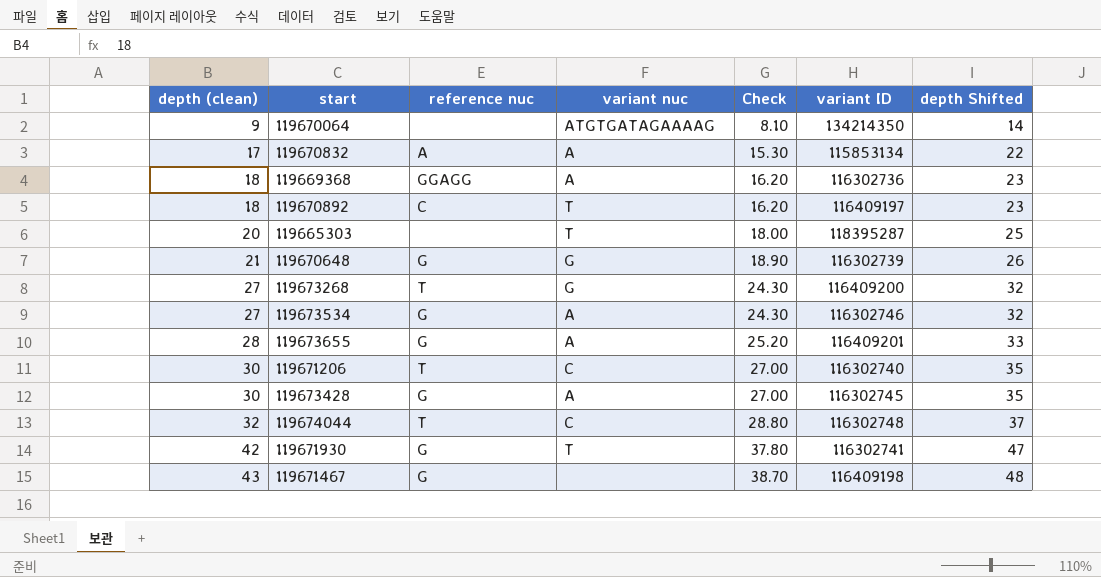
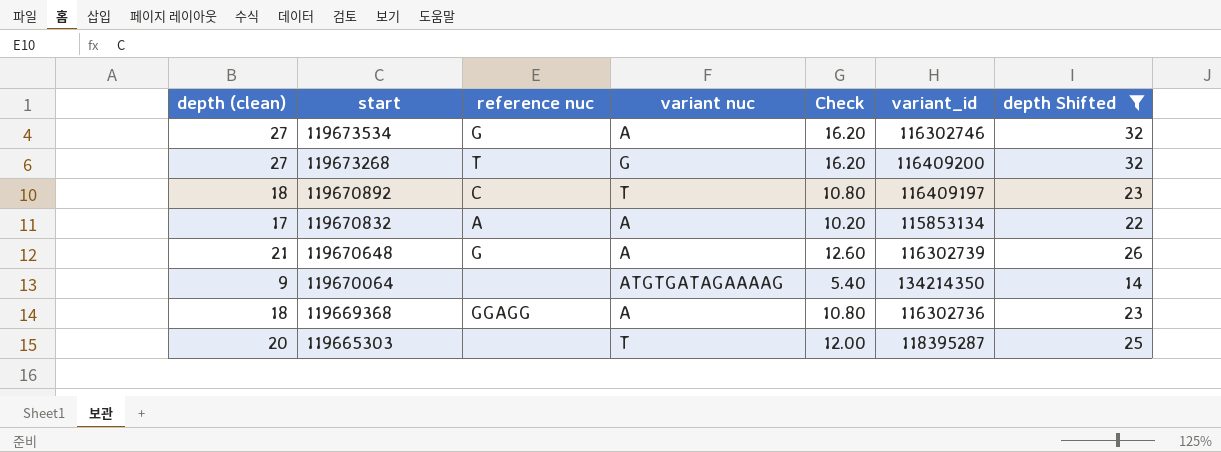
filter: none -> depth Shifted <= 32
row order: depth (clean) ascending -> start descending
column Check | formula: [depth (clean)] * 0.9 -> [depth (clean)] * 0.6
column name: variant ID -> variant_id
119670648 | variant nuc: G -> A

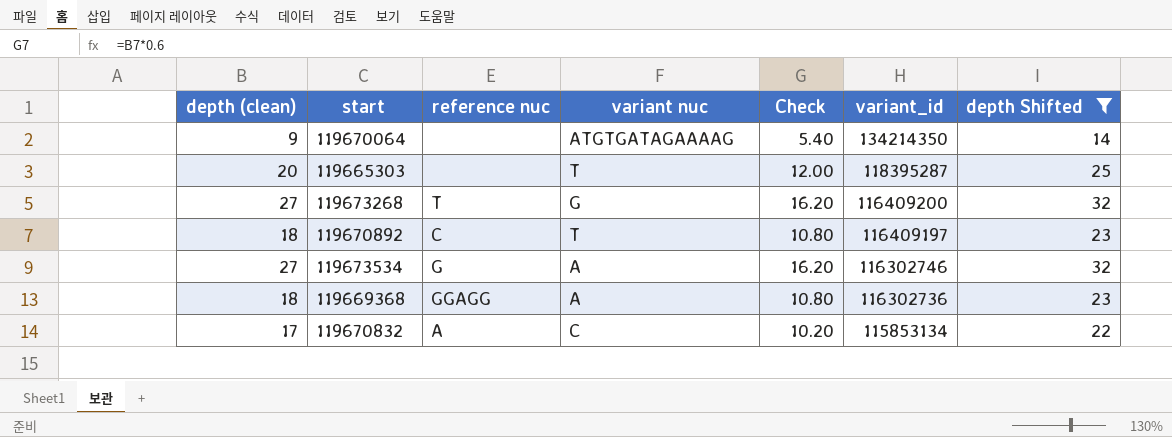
row order: start descending -> variant_id descending
row 119670648: 21 | G | A | 12.60 | 116302739 | 26 -> none
119670832 | variant nuc: A -> C

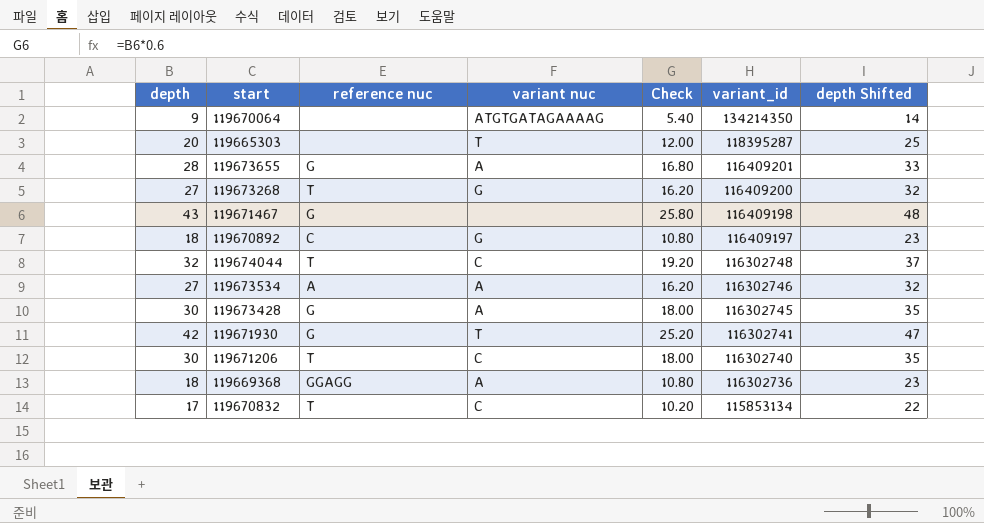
filter: depth Shifted <= 32 -> none
column name: depth (clean) -> depth
119670892 | variant nuc: T -> G
119673534 | reference nuc: G -> A
119670832 | reference nuc: A -> T

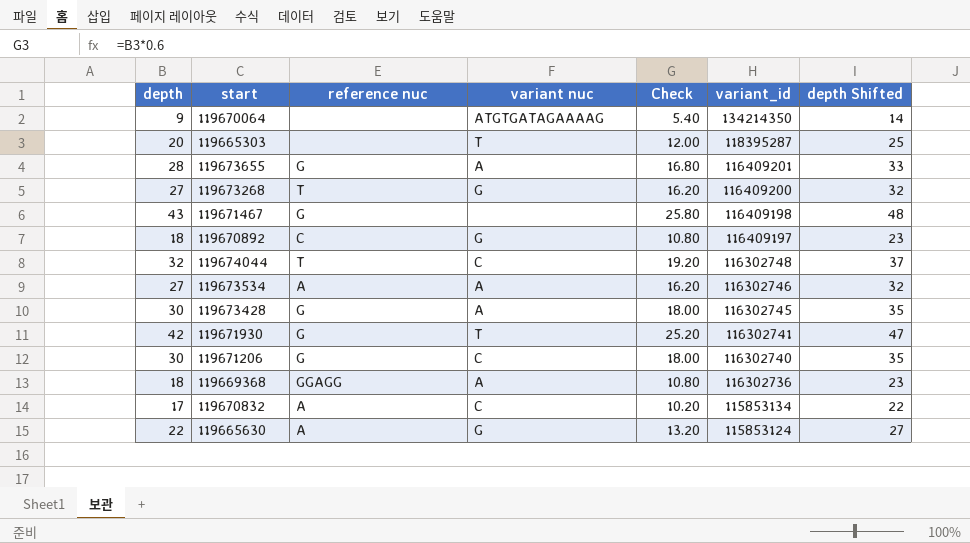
119671206 | reference nuc: T -> G
119670832 | reference nuc: T -> A
row 119665630: none -> 22 | A | G | 13.20 | 115853124 | 27

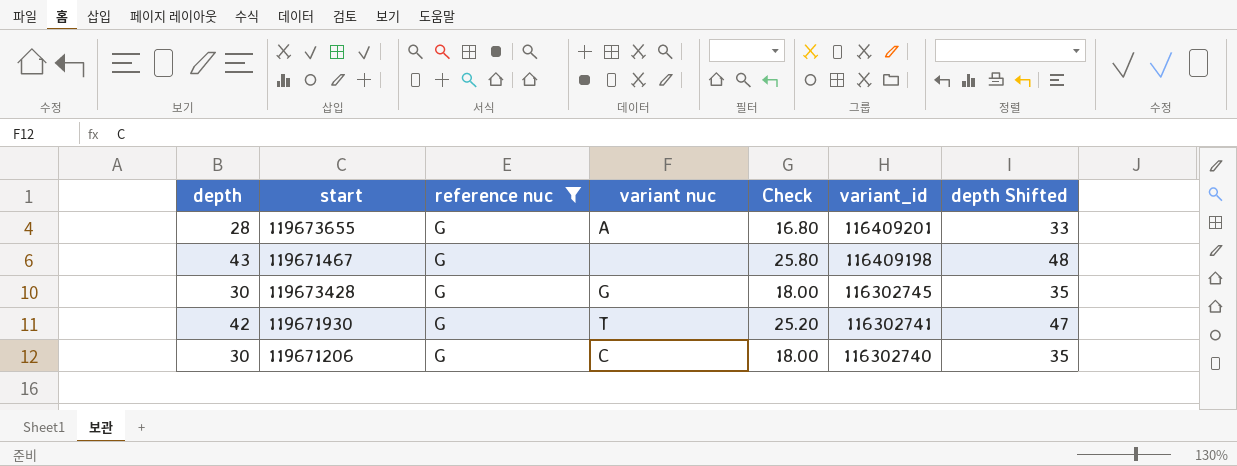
filter: none -> reference nuc = G
119673428 | variant nuc: A -> G

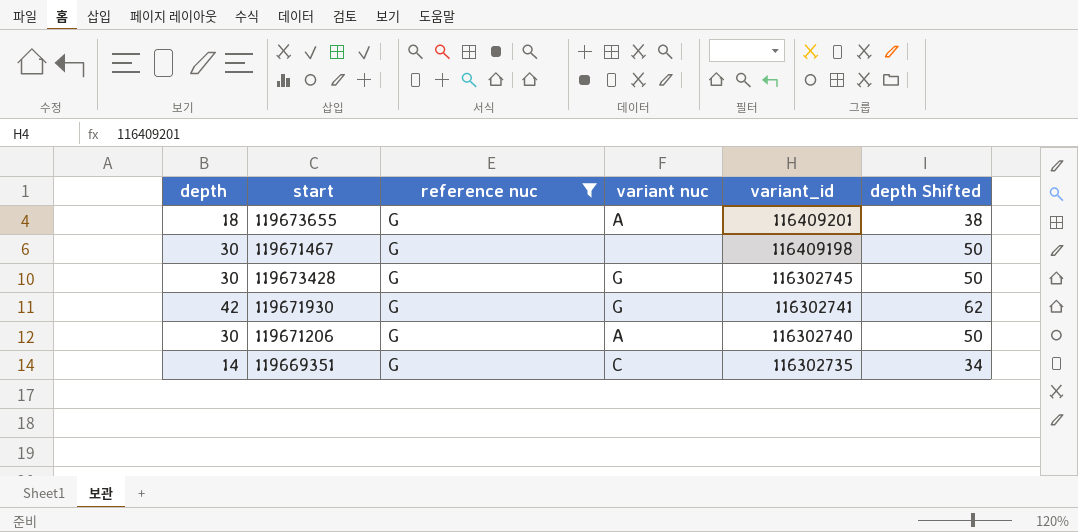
column Check | formula: [depth] * 0.6 -> none
column depth Shifted | formula: [depth] + 5 -> [depth] + 20
119673655 | depth: 28 -> 18
119671467 | depth: 43 -> 30
119671930 | variant nuc: T -> G
119671206 | variant nuc: C -> A
row 119669351: none -> 14 | G | C | 116302735 | 34

